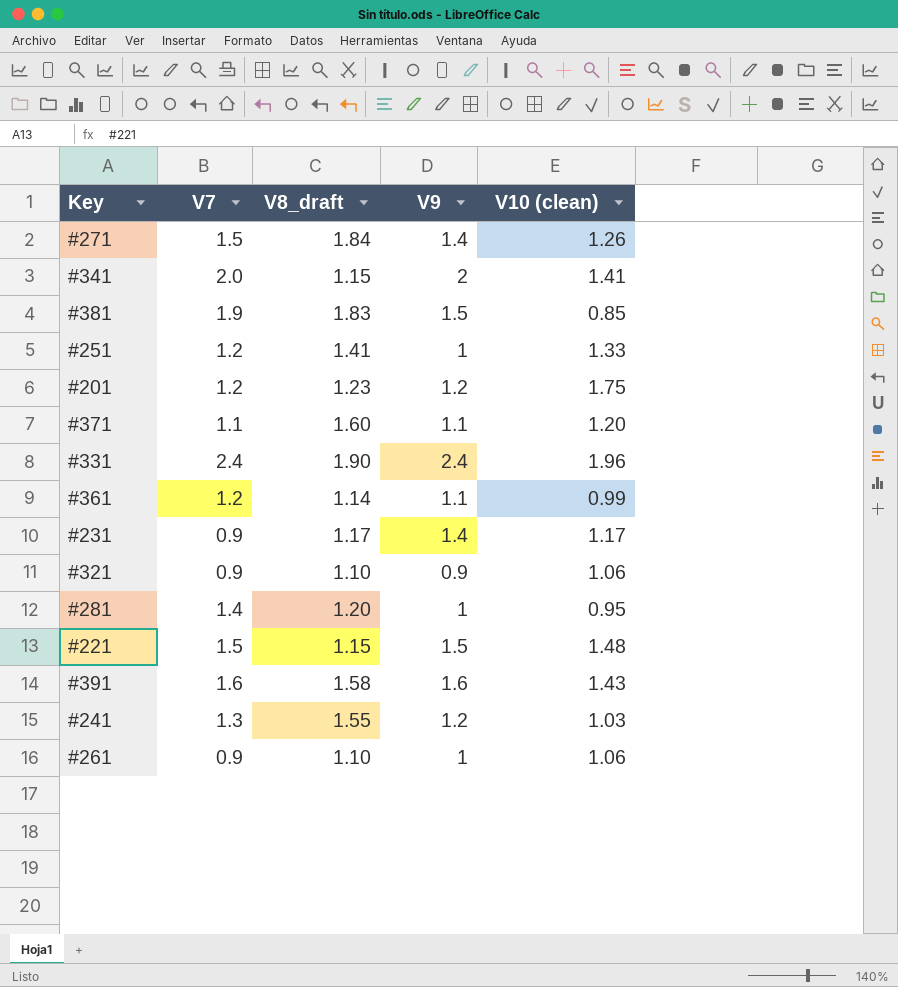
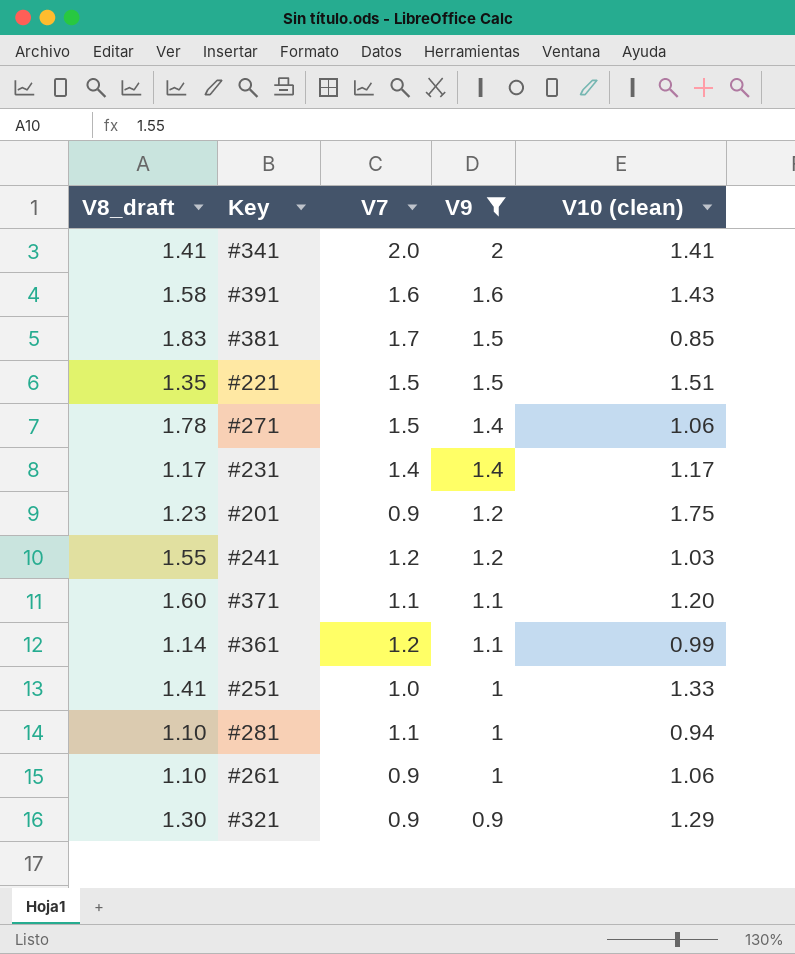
filter: none -> V9 != 2.4
row order: none -> V9 descending
column V8_draft | position: 3 -> 1
#341 | V8_draft: 1.15 -> 1.41
#381 | V7: 1.9 -> 1.7
#221 | V8_draft: 1.15 -> 1.35
#221 | V10 (clean): 1.48 -> 1.51
#271 | V8_draft: 1.84 -> 1.78
#271 | V10 (clean): 1.26 -> 1.06
#231 | V7: 0.9 -> 1.4
#201 | V7: 1.2 -> 0.9
#241 | V7: 1.3 -> 1.2
#251 | V7: 1.2 -> 1.0
#281 | V8_draft: 1.20 -> 1.10
#281 | V7: 1.4 -> 1.1
#281 | V10 (clean): 0.95 -> 0.94
#321 | V8_draft: 1.10 -> 1.30
#321 | V10 (clean): 1.06 -> 1.29

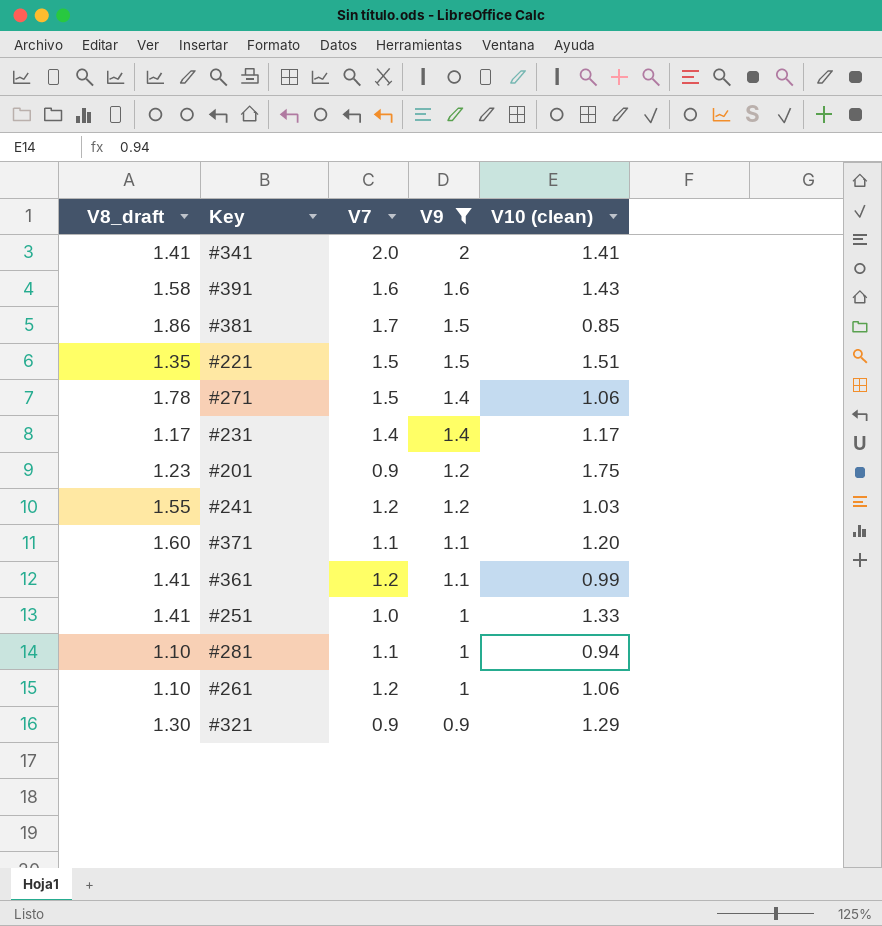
#381 | V8_draft: 1.83 -> 1.86
#361 | V8_draft: 1.14 -> 1.41
#261 | V7: 0.9 -> 1.2

